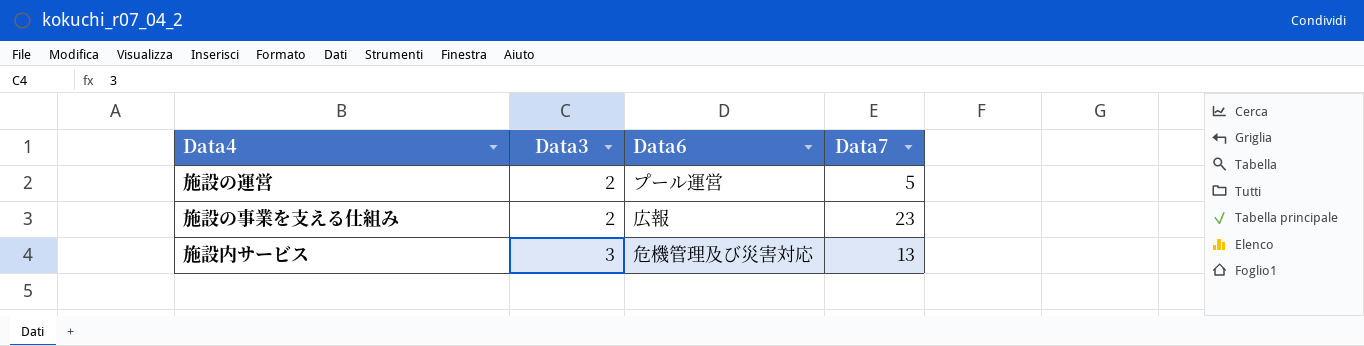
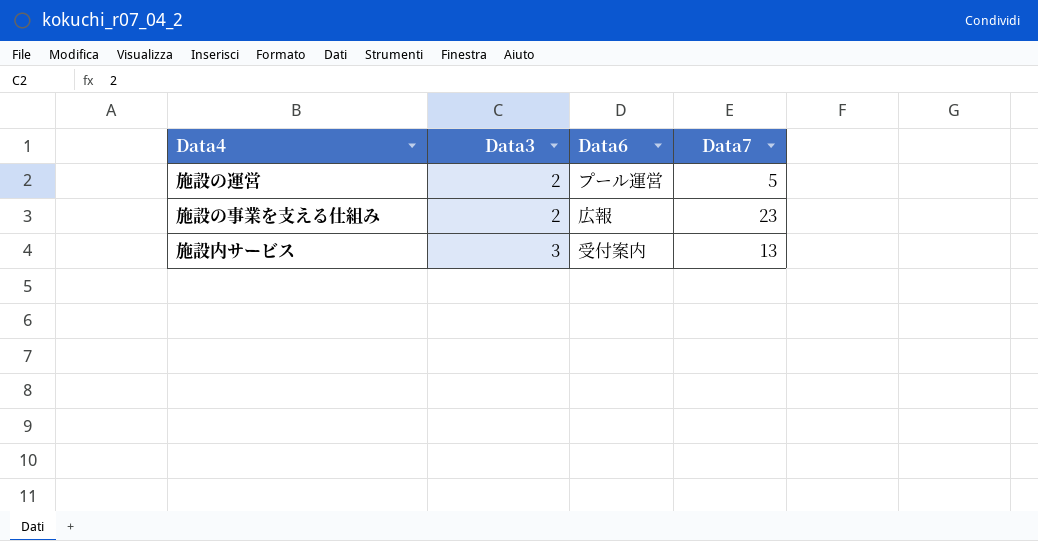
施設内サービス | Data6: 危機管理及び災害対応 -> 受付案内

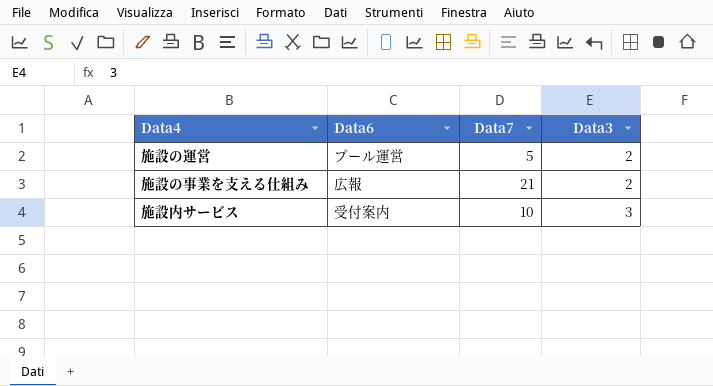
column Data3 | position: 2 -> 4
施設の事業を支える仕組み | Data7: 23 -> 21
施設内サービス | Data7: 13 -> 10

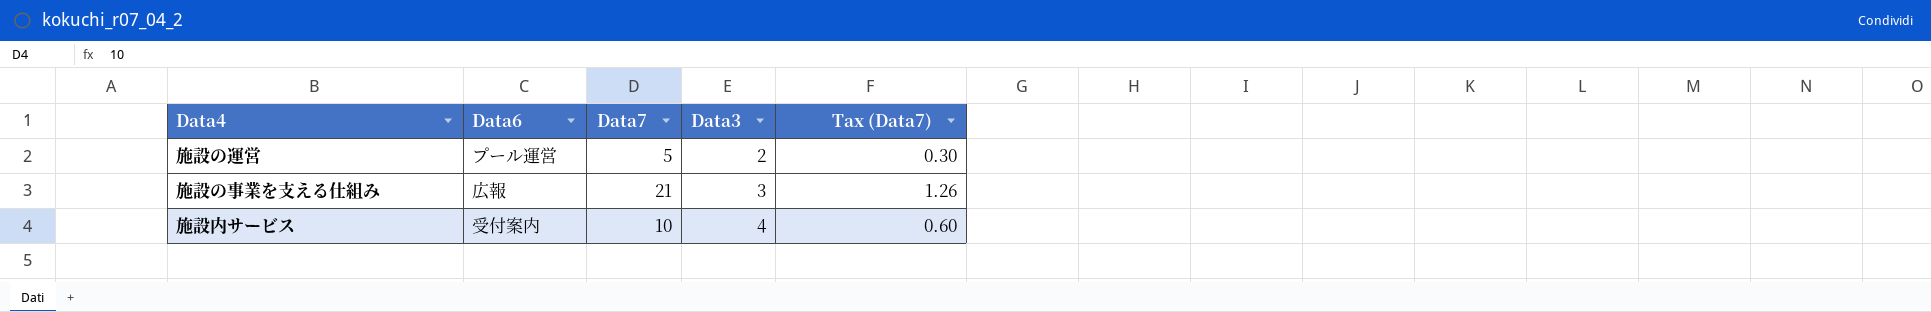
column Tax (Data7) | formula: none -> [Data7] * 0.06
施設の事業を支える仕組み | Data3: 2 -> 3
施設内サービス | Data3: 3 -> 4

